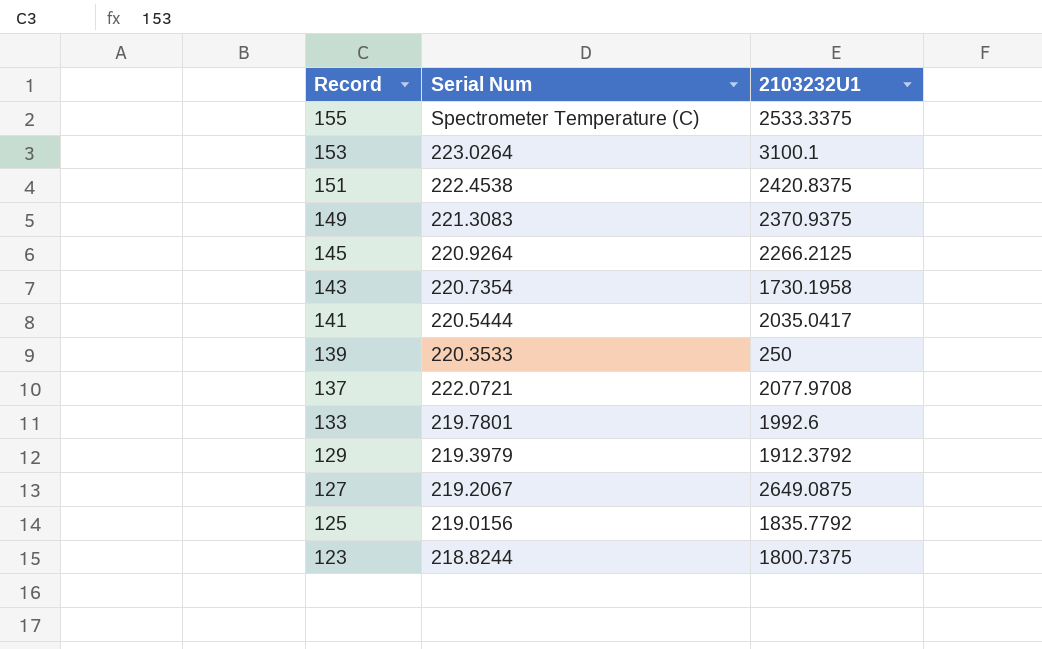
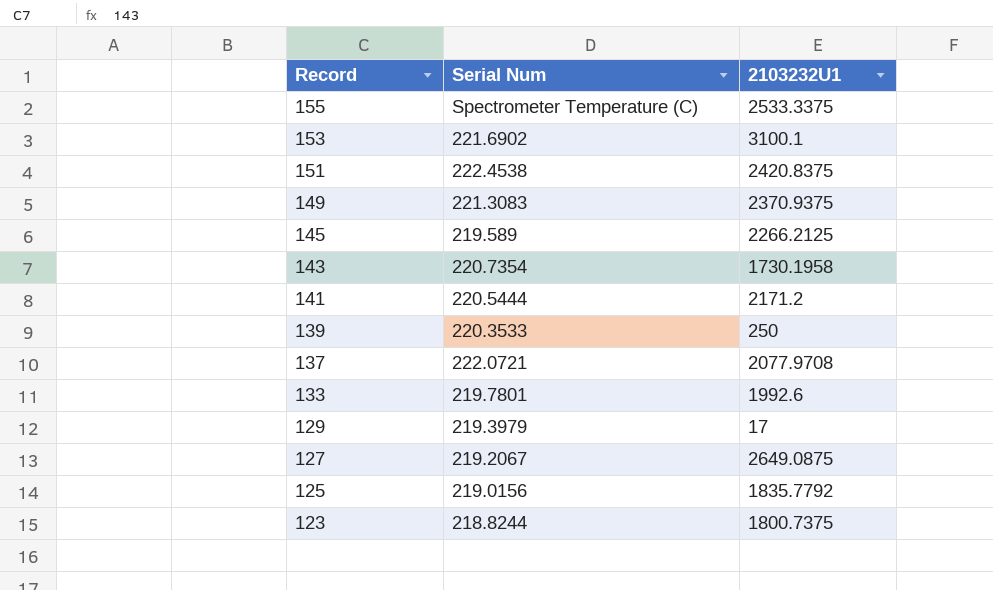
153 | Serial Num: 223.0264 -> 221.6902
145 | Serial Num: 220.9264 -> 219.589
141 | 2103232U1: 2035.0417 -> 2171.2
129 | 2103232U1: 1912.3792 -> 17

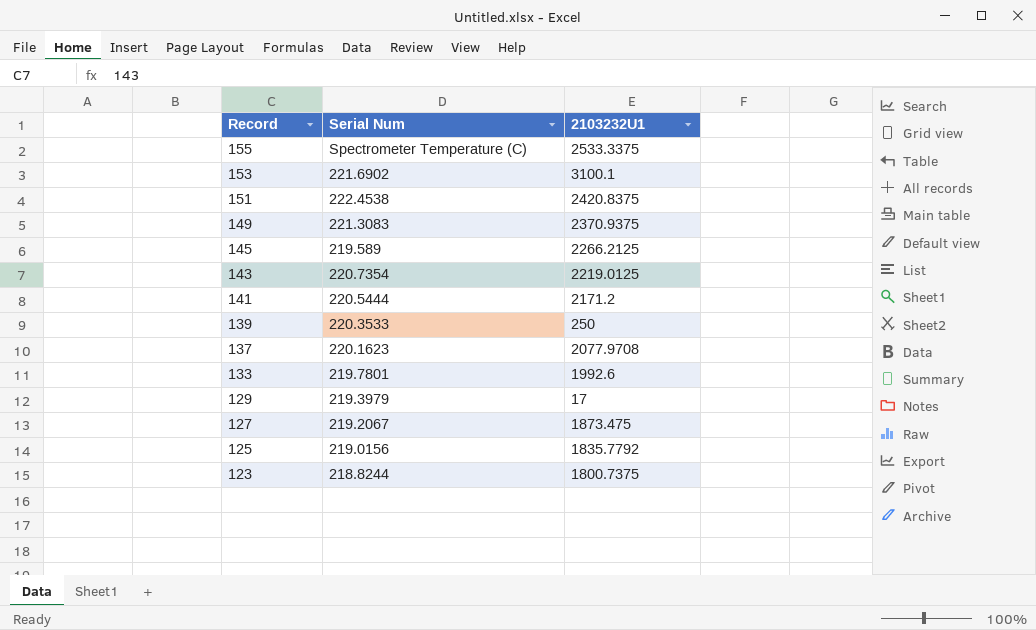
143 | 2103232U1: 1730.1958 -> 2219.0125
137 | Serial Num: 222.0721 -> 220.1623
127 | 2103232U1: 2649.0875 -> 1873.475

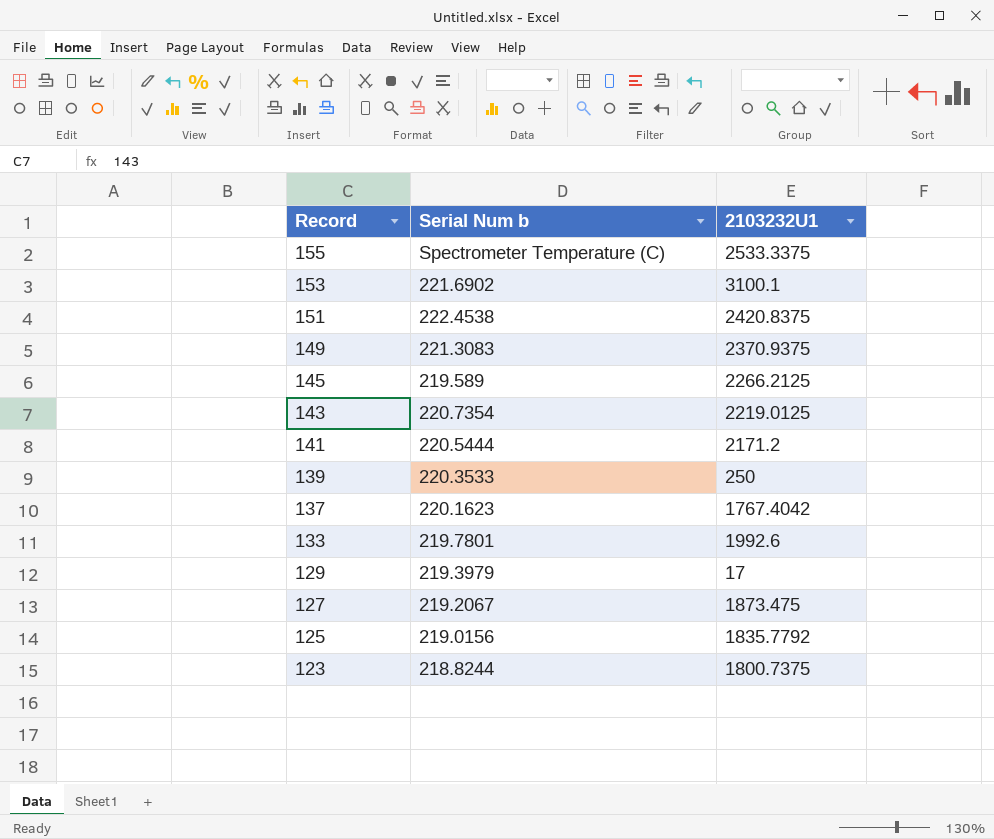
column name: Serial Num -> Serial Num b
137 | 2103232U1: 2077.9708 -> 1767.4042

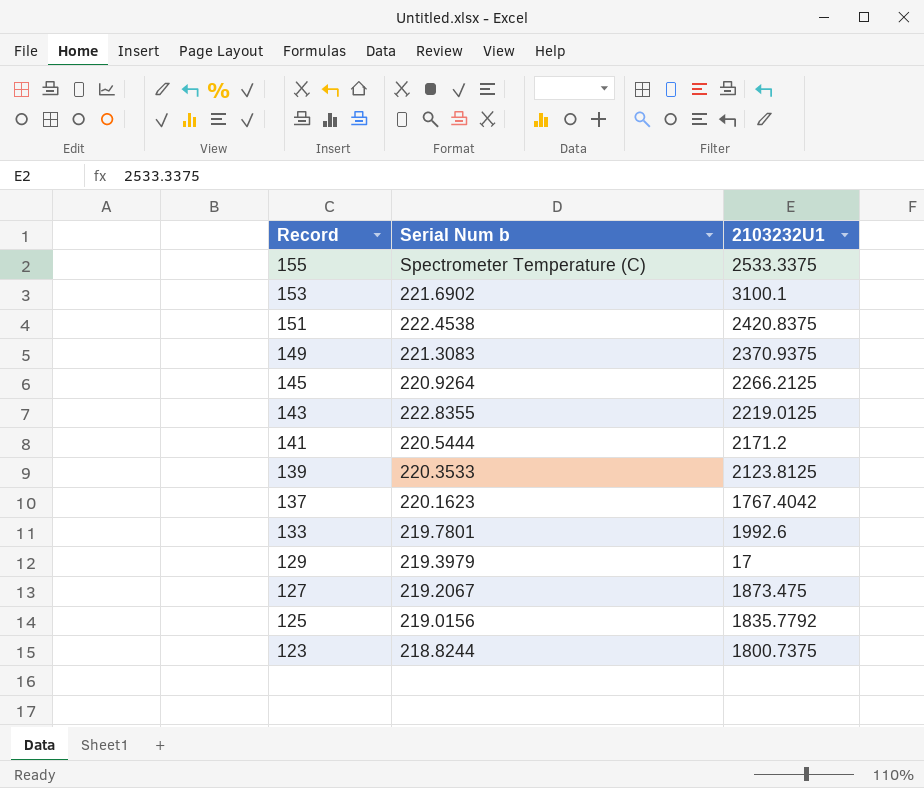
145 | Serial Num b: 219.589 -> 220.9264
143 | Serial Num b: 220.7354 -> 222.8355
139 | 2103232U1: 250 -> 2123.8125

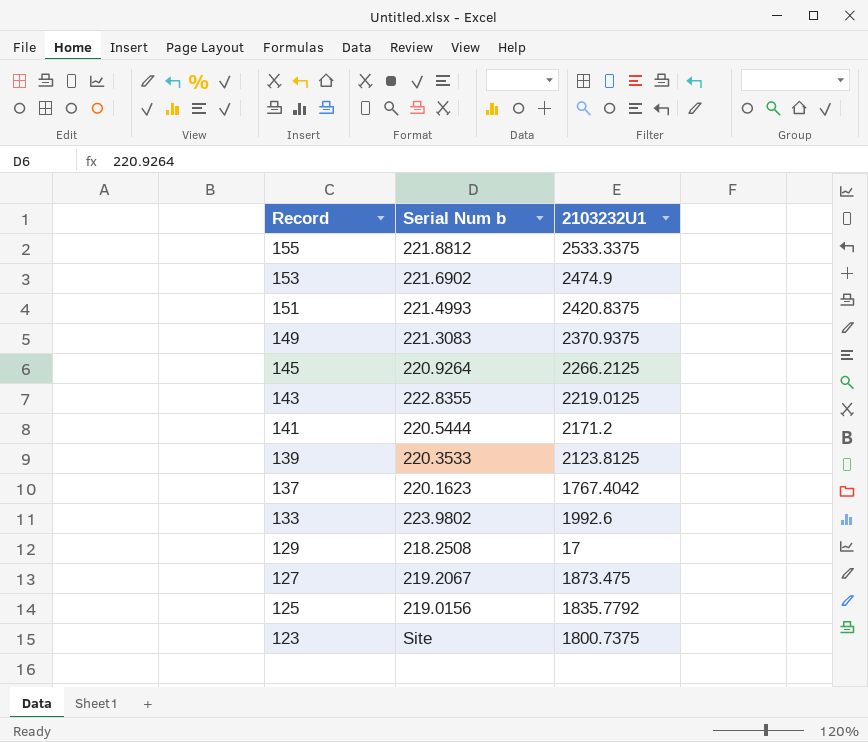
155 | Serial Num b: Spectrometer Temperature (C) -> 221.8812
153 | 2103232U1: 3100.1 -> 2474.9
151 | Serial Num b: 222.4538 -> 221.4993
133 | Serial Num b: 219.7801 -> 223.9802
129 | Serial Num b: 219.3979 -> 218.2508
123 | Serial Num b: 218.8244 -> Site

